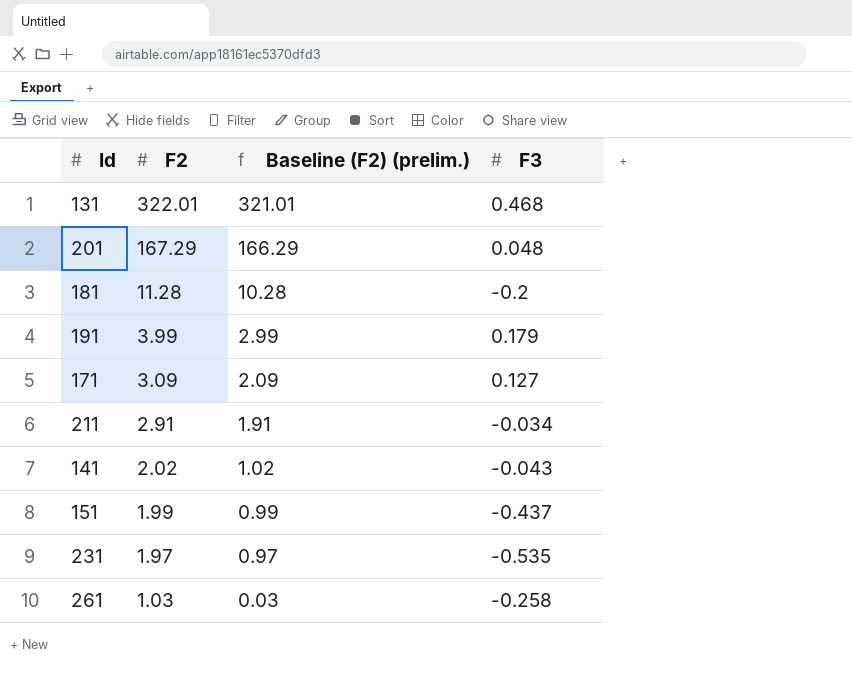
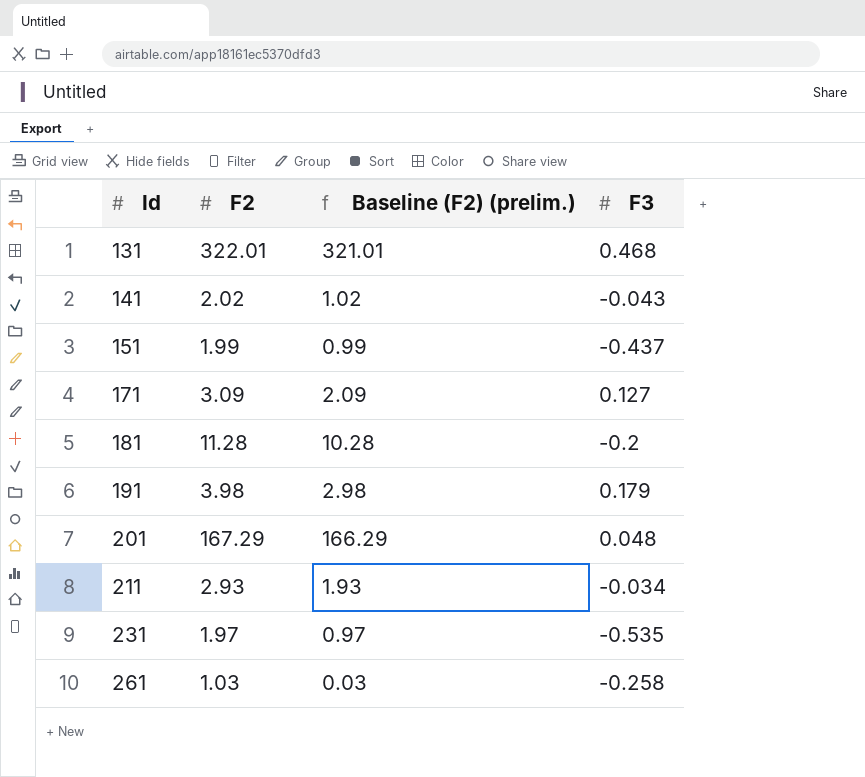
row order: F2 descending -> Id ascending
191 | F2: 3.99 -> 3.98
191 | Baseline (F2) (prelim.): 2.99 -> 2.98
211 | F2: 2.91 -> 2.93
211 | Baseline (F2) (prelim.): 1.91 -> 1.93

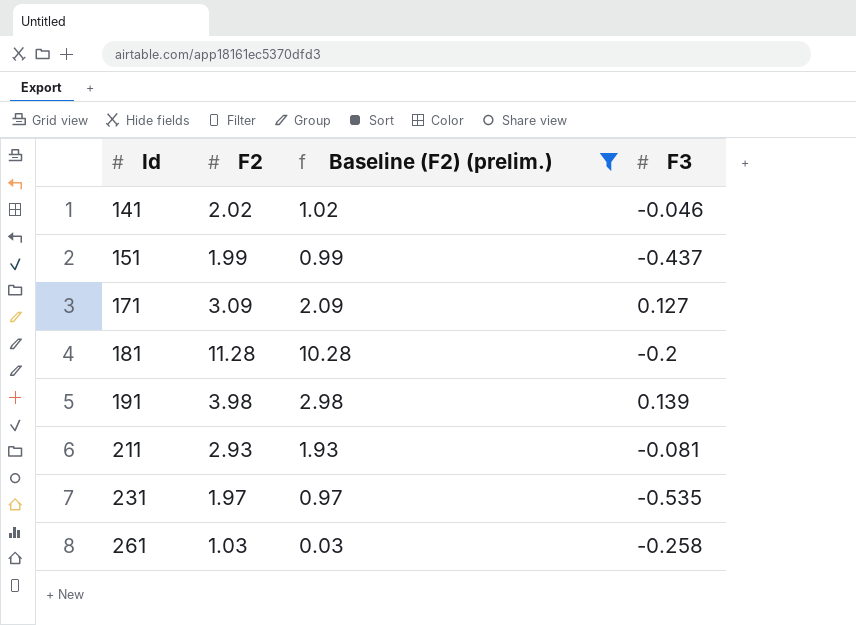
filter: none -> Baseline (F2) (prelim.) <= 10.28
141 | F3: -0.043 -> -0.046
191 | F3: 0.179 -> 0.139
211 | F3: -0.034 -> -0.081

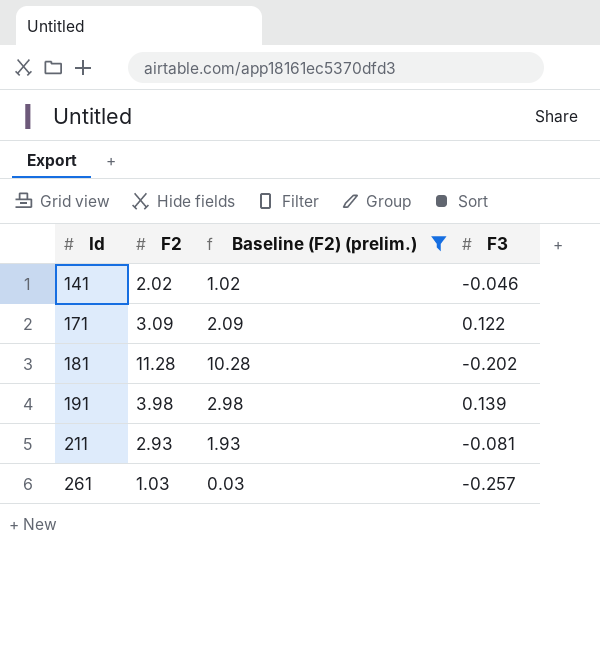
row 151: 1.99 | 0.99 | -0.437 -> none
row 231: 1.97 | 0.97 | -0.535 -> none
171 | F3: 0.127 -> 0.122
181 | F3: -0.2 -> -0.202
261 | F3: -0.258 -> -0.257

